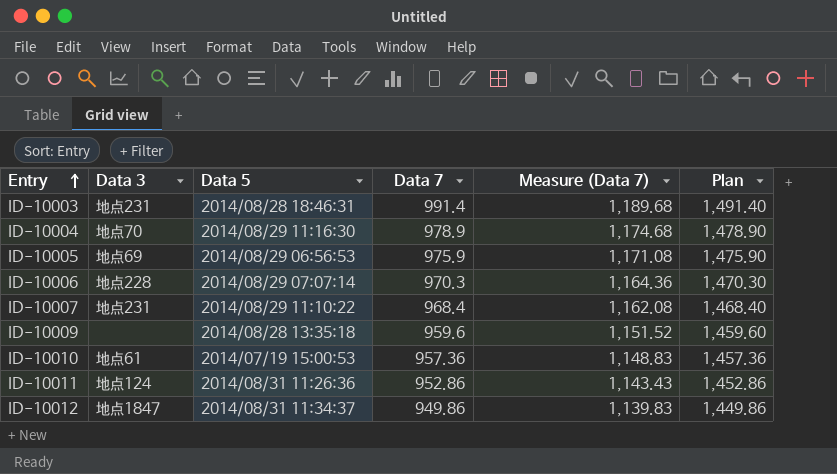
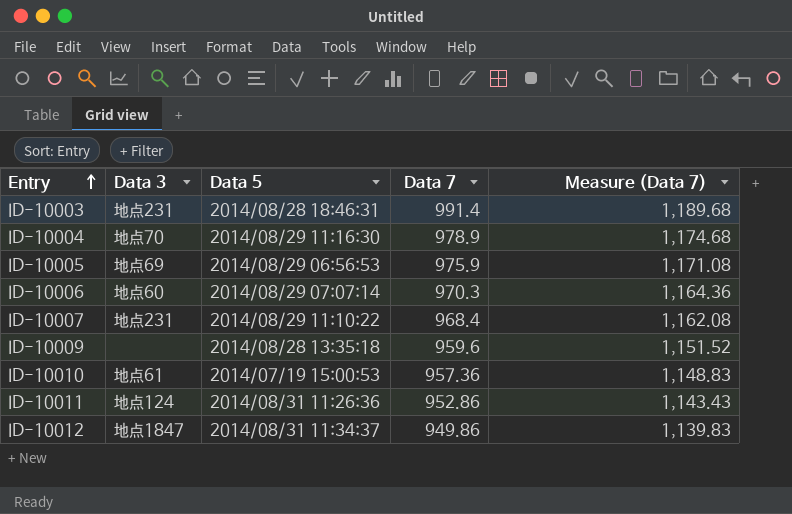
column Plan | formula: [Data 7] + 500 -> none
ID-10006 | Data 3: 地点228 -> 地点60

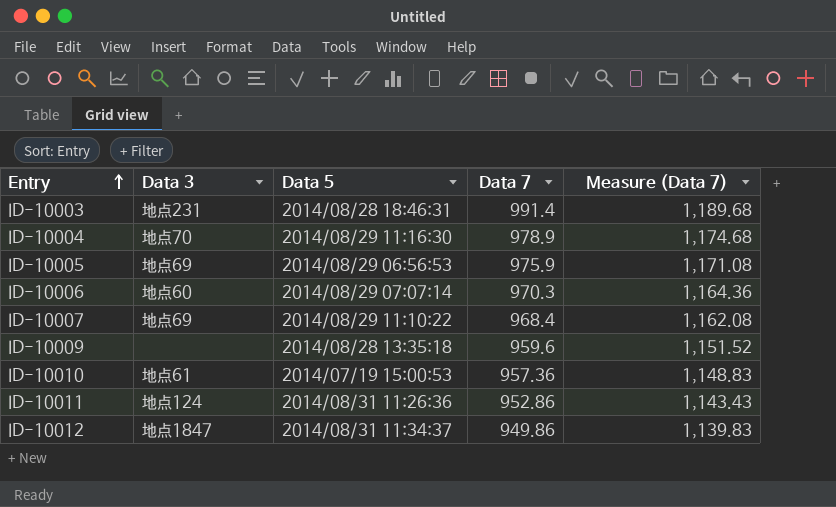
ID-10007 | Data 3: 地点231 -> 地点69

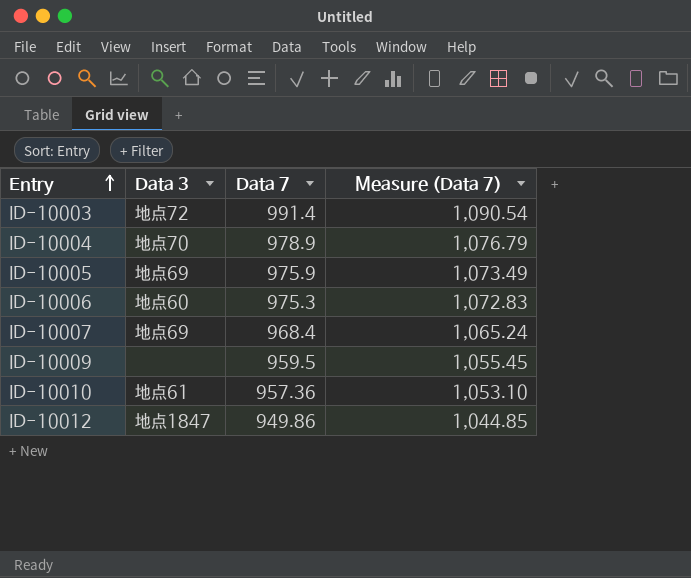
column Data 5 | position: 3 -> none
column Measure (Data 7) | formula: [Data 7] * 1.2 -> [Data 7] * 1.1
row ID-10011: 地点124 | 2014/08/31 11:26:36 | 952.86 | 1,143.43 -> none
ID-10003 | Data 3: 地点231 -> 地点72
ID-10006 | Data 7: 970.3 -> 975.3
ID-10009 | Data 7: 959.6 -> 959.5

